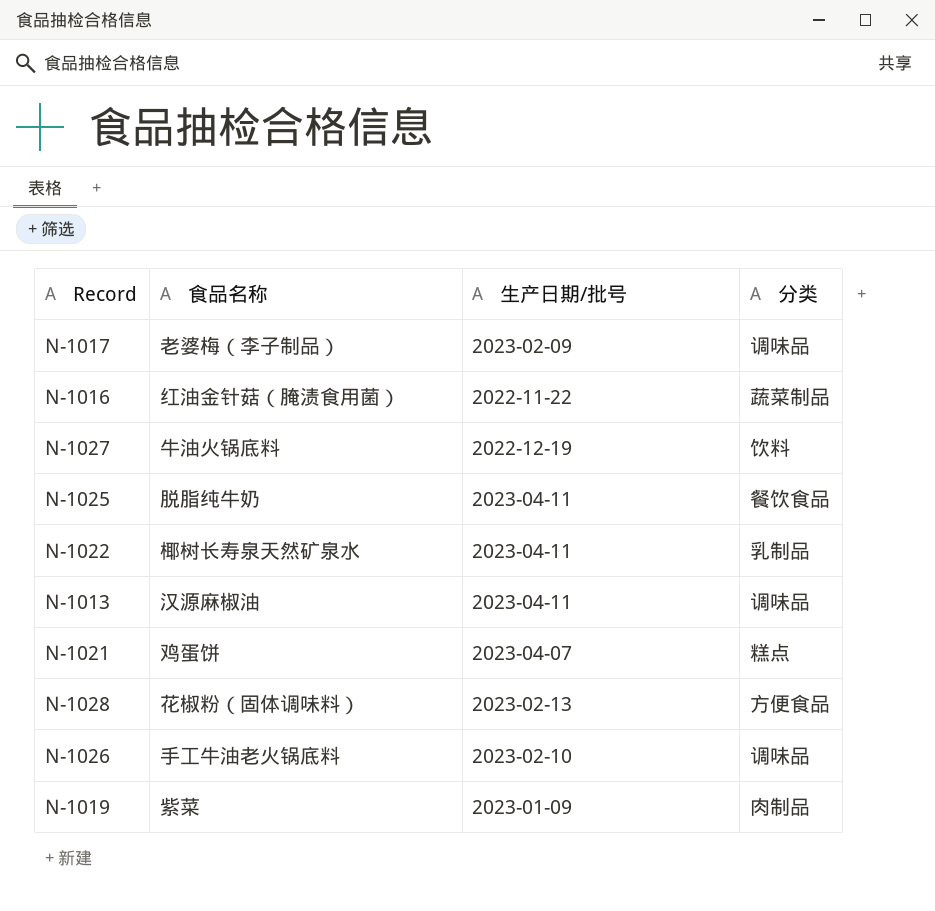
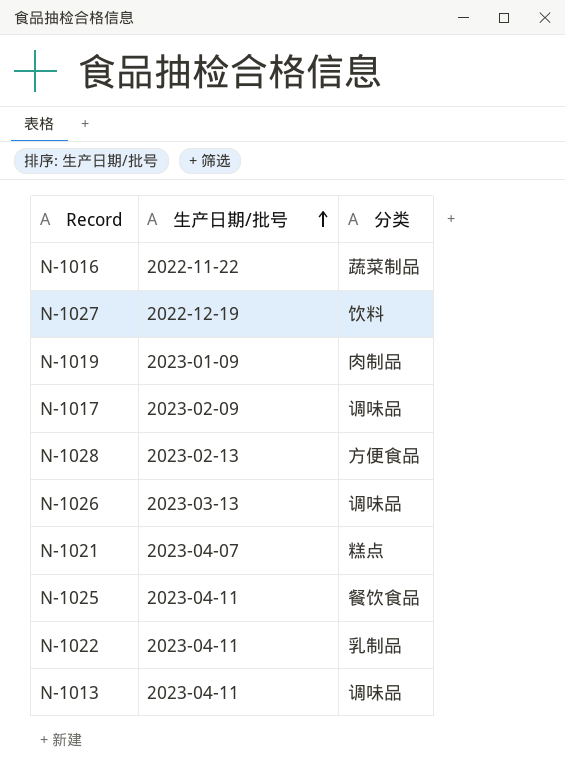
row order: none -> 生产日期/批号 ascending
column 食品名称 | position: 2 -> none
N-1026 | 生产日期/批号: 2023-02-10 -> 2023-03-13

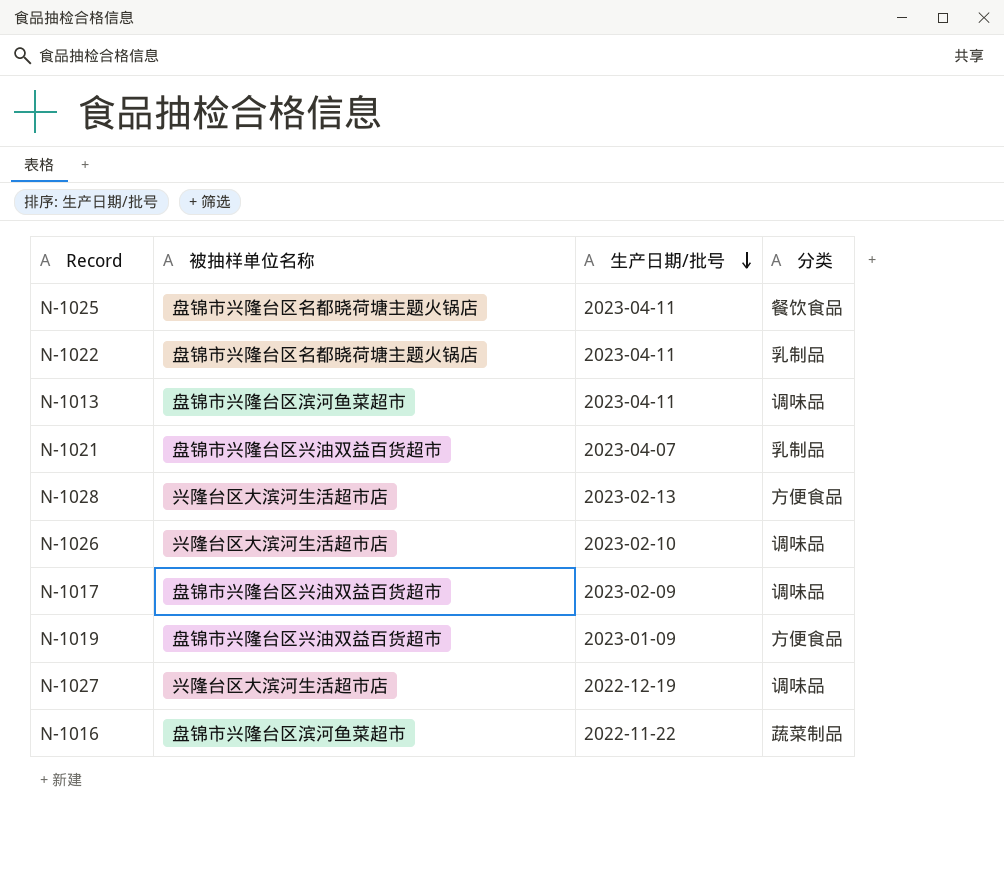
row order: 生产日期/批号 ascending -> 生产日期/批号 descending
column 被抽样单位名称 | position: none -> 2
N-1021 | 分类: 糕点 -> 乳制品
N-1026 | 生产日期/批号: 2023-03-13 -> 2023-02-10
N-1019 | 分类: 肉制品 -> 方便食品
N-1027 | 分类: 饮料 -> 调味品

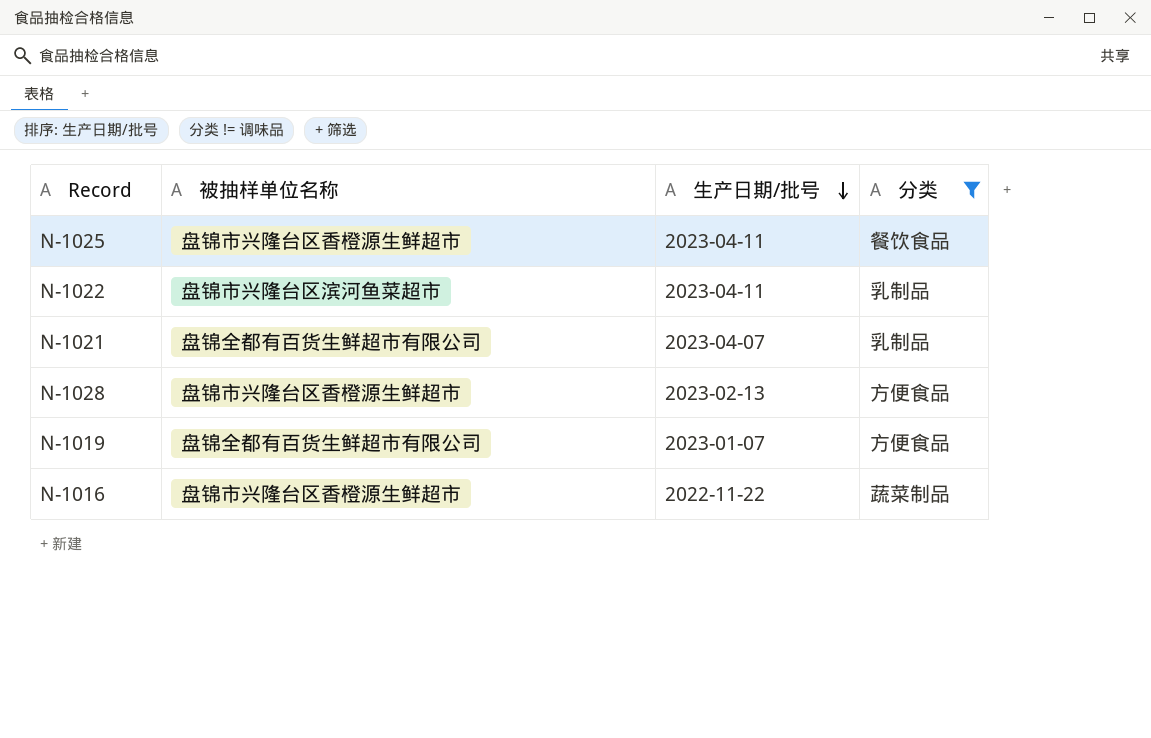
filter: none -> 分类 != 调味品
N-1025 | 被抽样单位名称: 盘锦市兴隆台区名都晓荷塘主题火锅店 -> 盘锦市兴隆台区香橙源生鲜超市
N-1022 | 被抽样单位名称: 盘锦市兴隆台区名都晓荷塘主题火锅店 -> 盘锦市兴隆台区滨河鱼菜超市
N-1021 | 被抽样单位名称: 盘锦市兴隆台区兴油双益百货超市 -> 盘锦全都有百货生鲜超市有限公司
N-1028 | 被抽样单位名称: 兴隆台区大滨河生活超市店 -> 盘锦市兴隆台区香橙源生鲜超市
N-1019 | 被抽样单位名称: 盘锦市兴隆台区兴油双益百货超市 -> 盘锦全都有百货生鲜超市有限公司
N-1019 | 生产日期/批号: 2023-01-09 -> 2023-01-07
N-1016 | 被抽样单位名称: 盘锦市兴隆台区滨河鱼菜超市 -> 盘锦市兴隆台区香橙源生鲜超市

